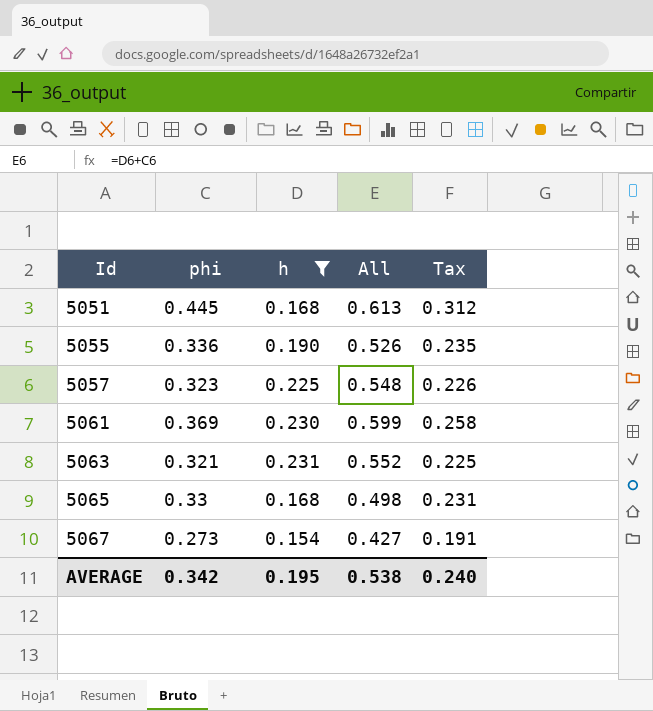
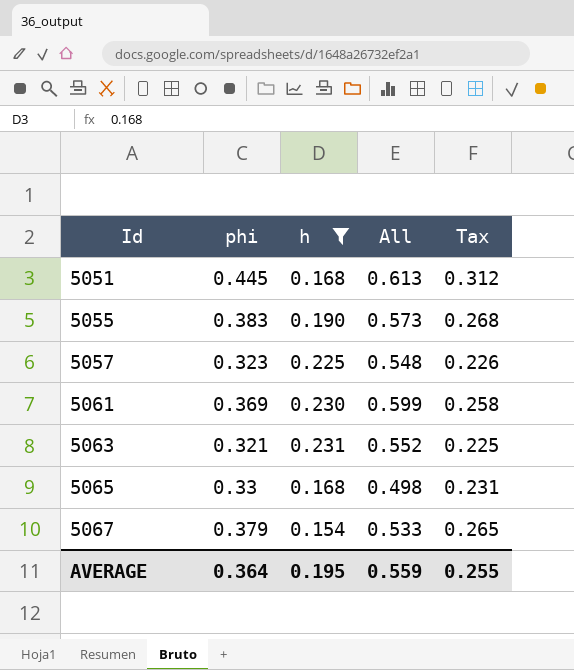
5055 | phi: 0.336 -> 0.383
5055 | All: 0.526 -> 0.573
5055 | Tax: 0.235 -> 0.268
5067 | phi: 0.273 -> 0.379
5067 | All: 0.427 -> 0.533
5067 | Tax: 0.191 -> 0.265
AVERAGE | phi: 0.342 -> 0.364
AVERAGE | All: 0.538 -> 0.559
AVERAGE | Tax: 0.240 -> 0.255

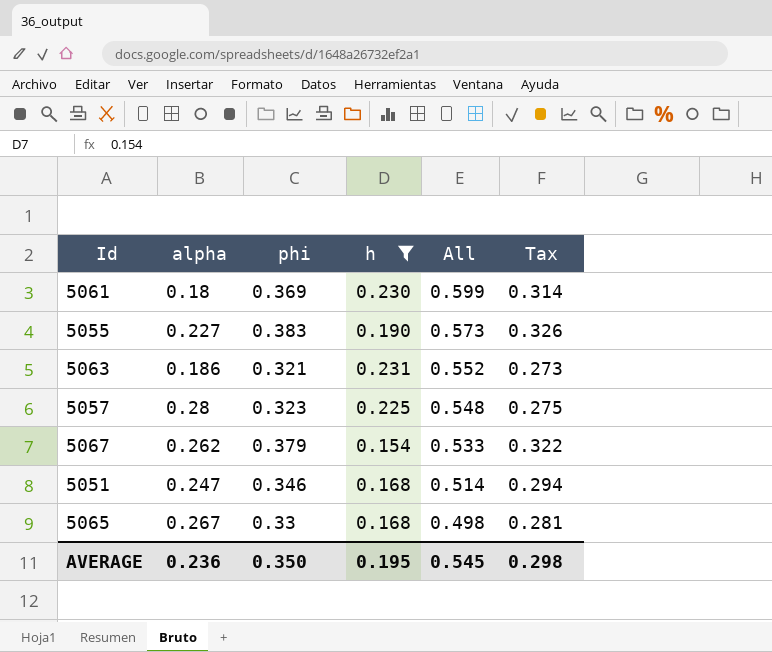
row order: Id ascending -> All descending
column alpha | position: none -> 2
column Tax | formula: [phi] * 0.7 -> [phi] * 0.85
5051 | phi: 0.445 -> 0.346
5051 | All: 0.613 -> 0.514
AVERAGE | phi: 0.364 -> 0.350
AVERAGE | All: 0.559 -> 0.545
AVERAGE | Tax: 0.255 -> 0.298

